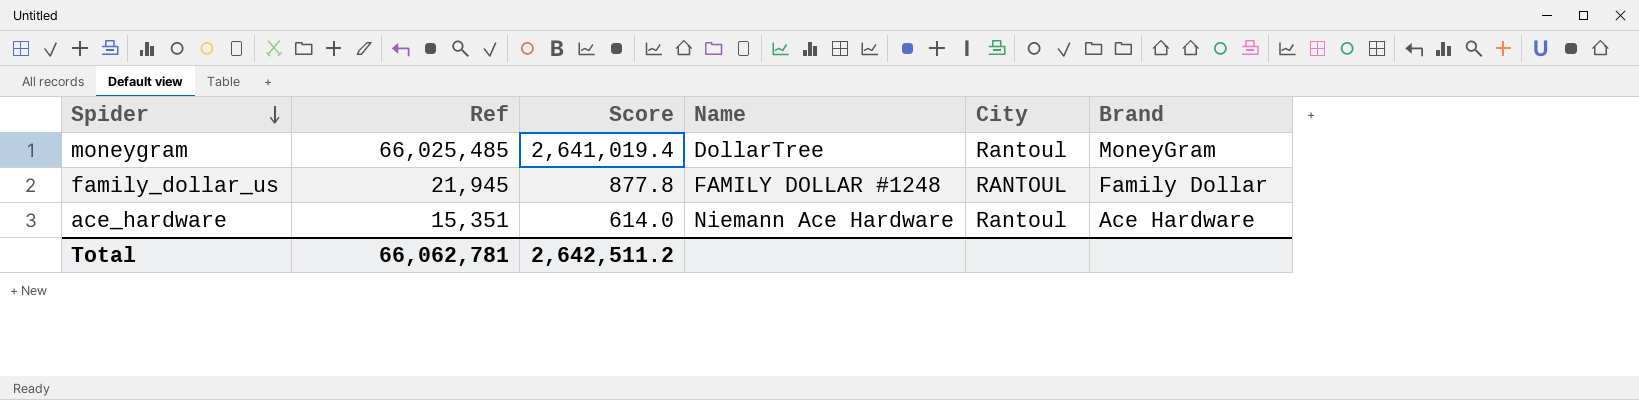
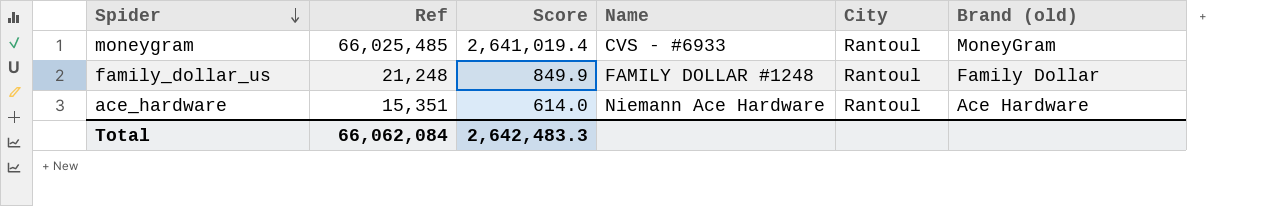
column name: Brand -> Brand (old)
moneygram | Name: DollarTree -> CVS - #6933
family_dollar_us | Ref: 21,945 -> 21,248
family_dollar_us | Score: 877.8 -> 849.9
family_dollar_us | City: RANTOUL -> Rantoul
Total | Ref: 66,062,781 -> 66,062,084
Total | Score: 2,642,511.2 -> 2,642,483.3

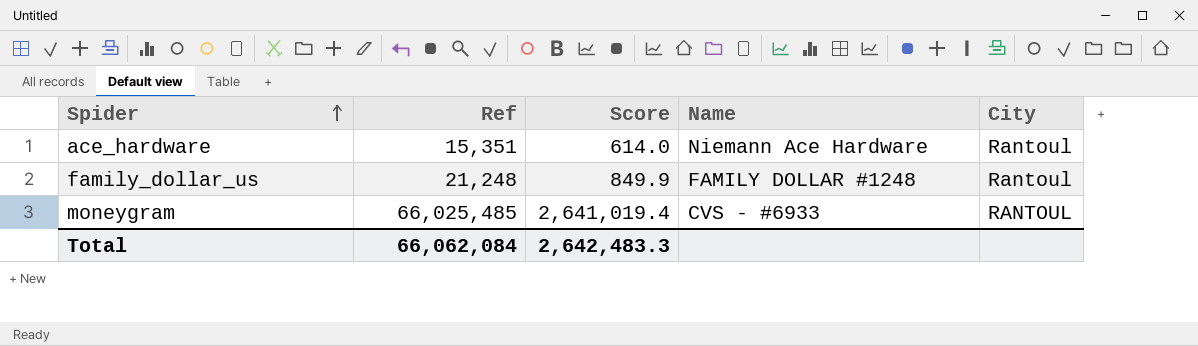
row order: Spider descending -> Spider ascending
column Brand (old) | position: 6 -> none
moneygram | City: Rantoul -> RANTOUL

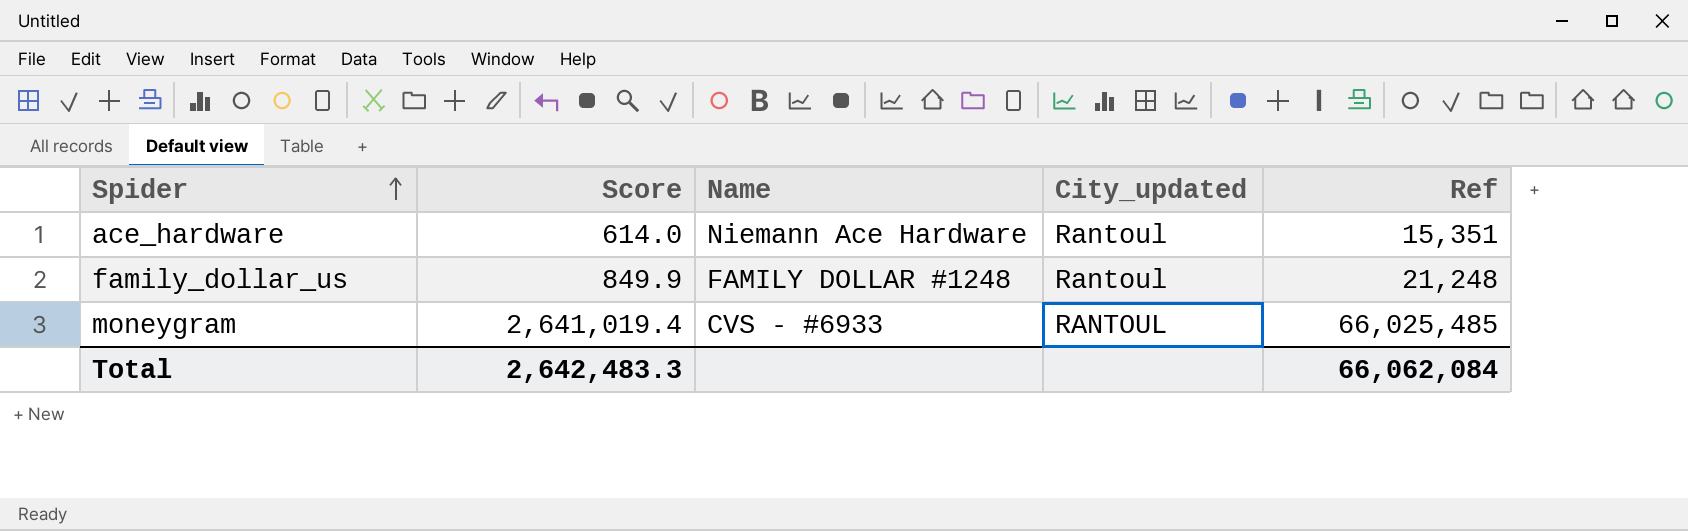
column name: City -> City_updated
column Ref | position: 2 -> 5

